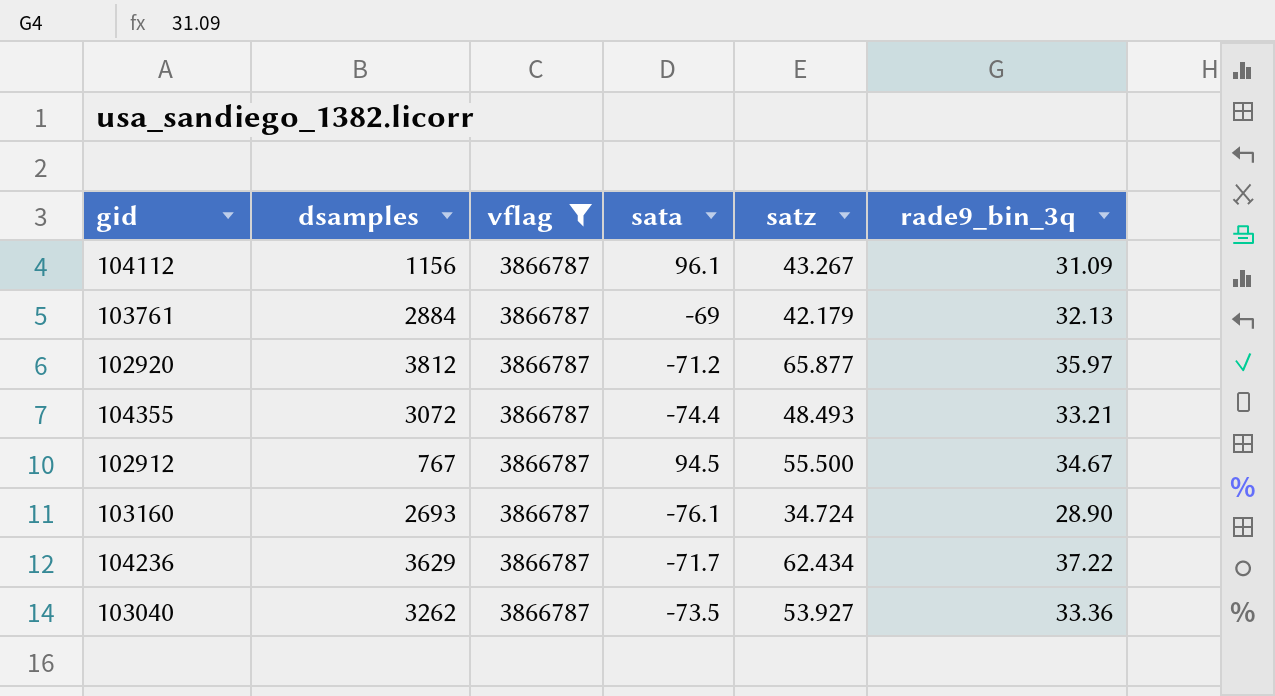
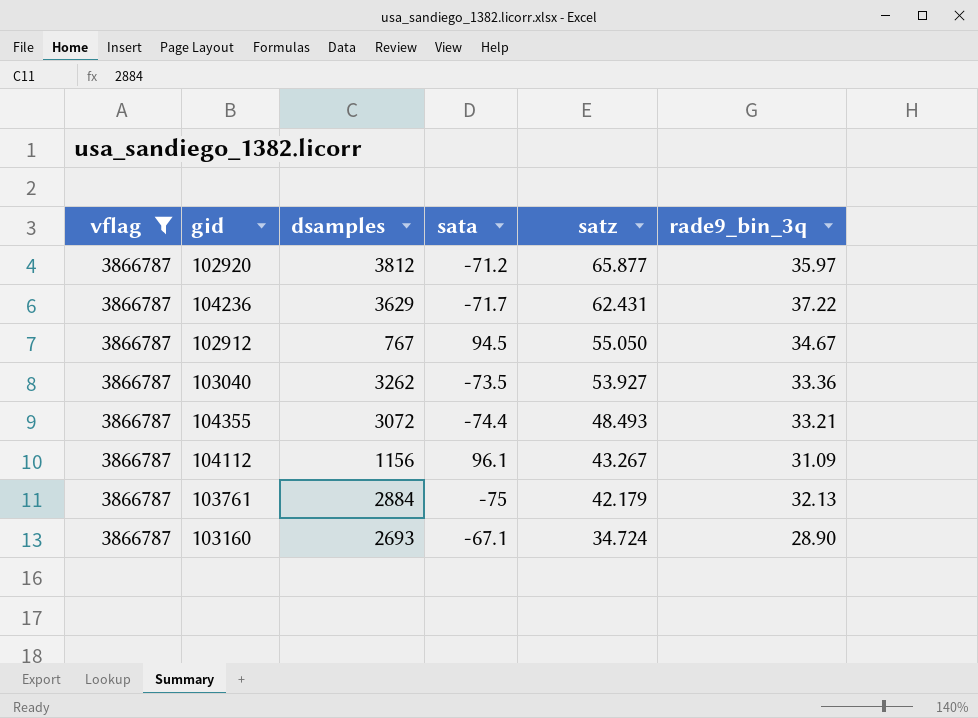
row order: none -> satz descending
column vflag | position: 3 -> 1
104236 | satz: 62.434 -> 62.431
102912 | satz: 55.500 -> 55.050
103761 | sata: -69 -> -75
103160 | sata: -76.1 -> -67.1

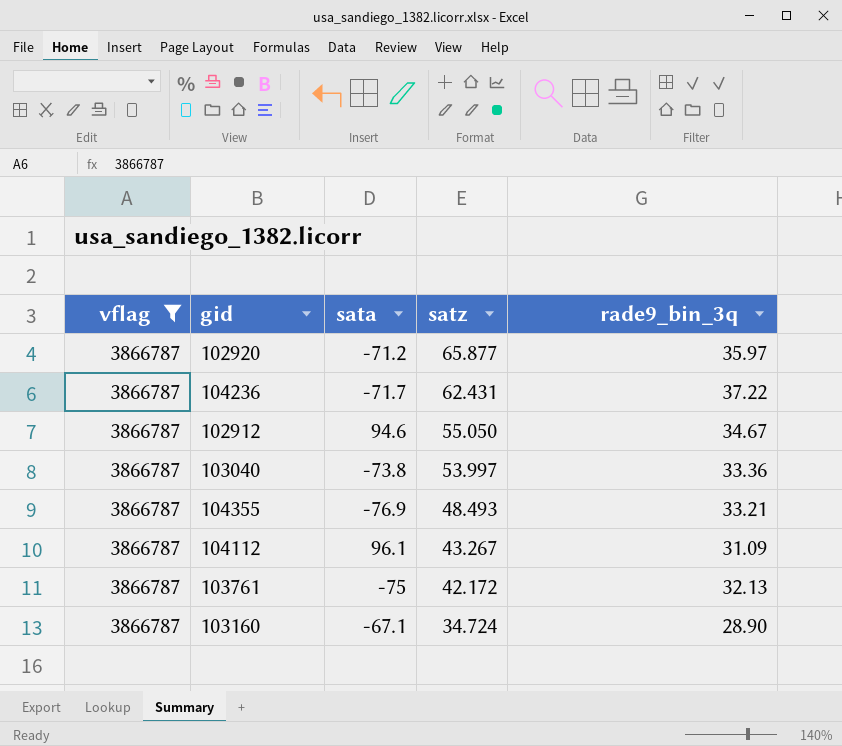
column dsamples | position: 3 -> none
102912 | sata: 94.5 -> 94.6
103040 | sata: -73.5 -> -73.8
103040 | satz: 53.927 -> 53.997
104355 | sata: -74.4 -> -76.9
103761 | satz: 42.179 -> 42.172

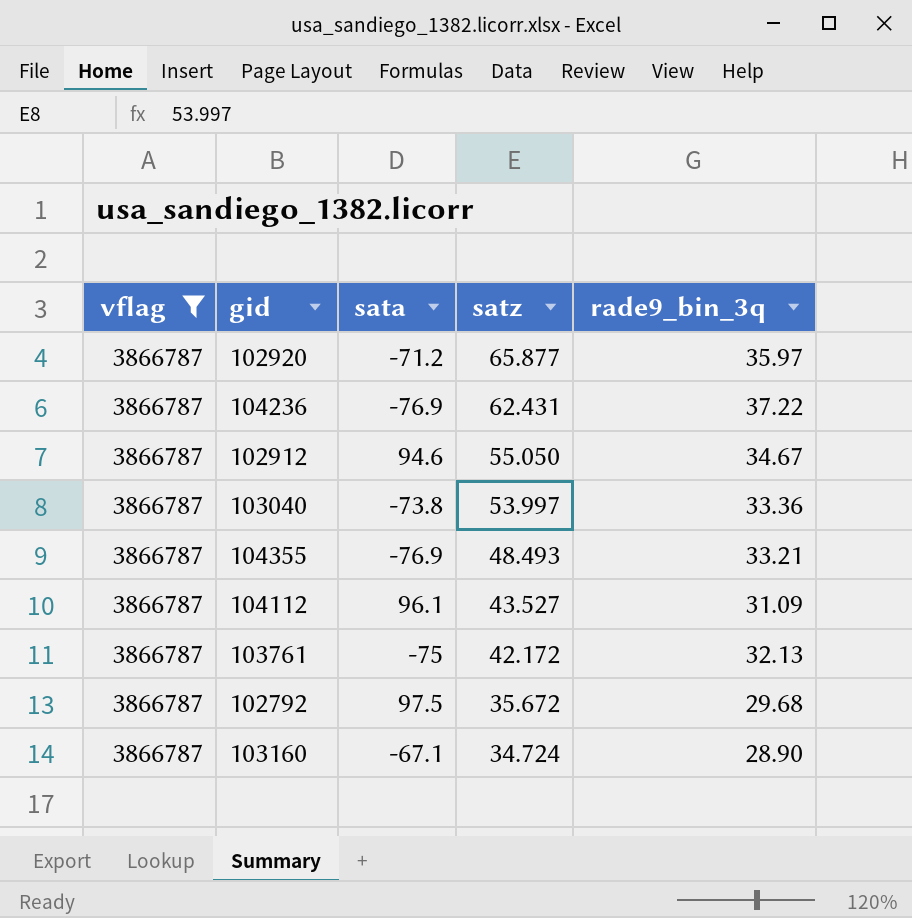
104236 | sata: -71.7 -> -76.9
104112 | satz: 43.267 -> 43.527
row 102792: none -> 3866787 | 97.5 | 35.672 | 29.68

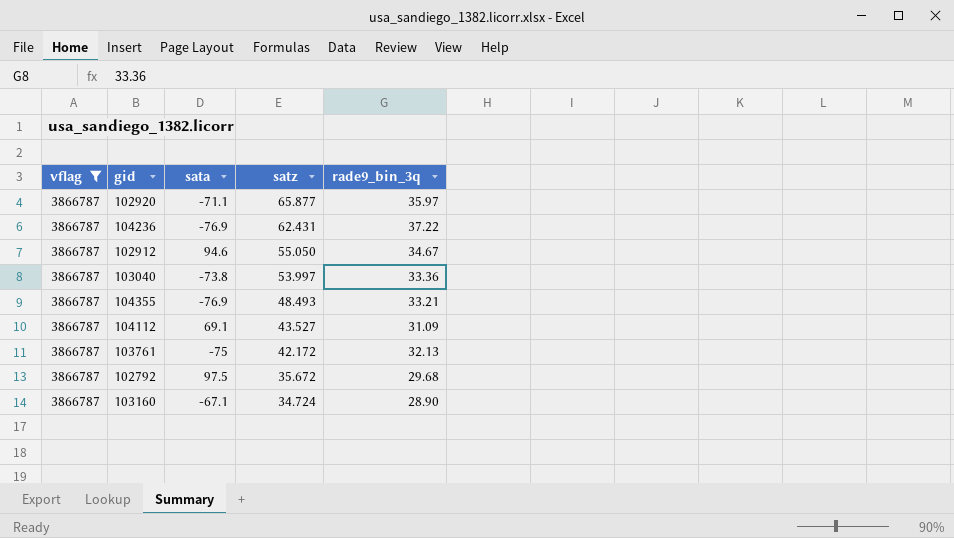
102920 | sata: -71.2 -> -71.1
104112 | sata: 96.1 -> 69.1

